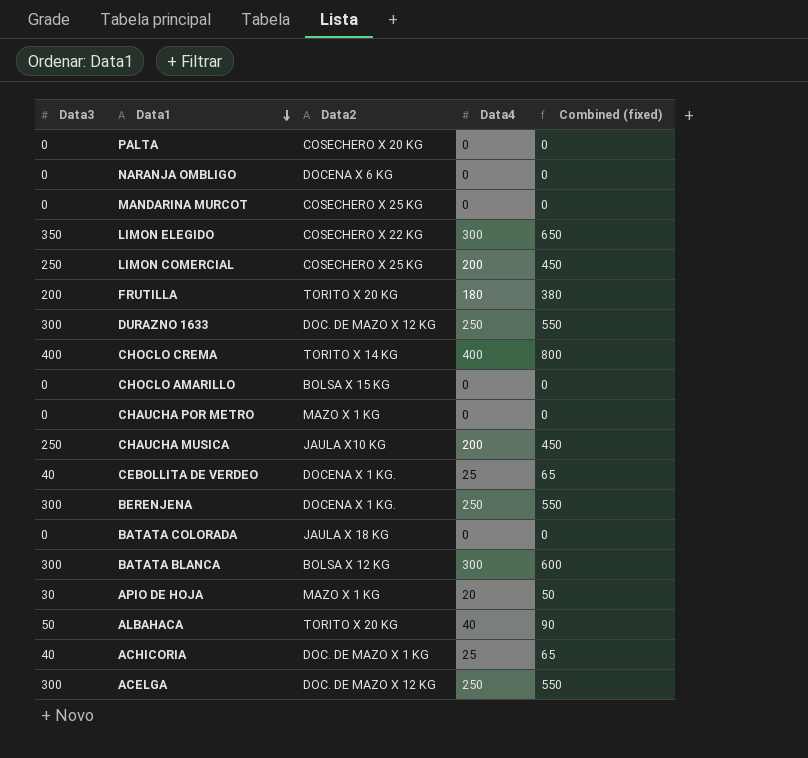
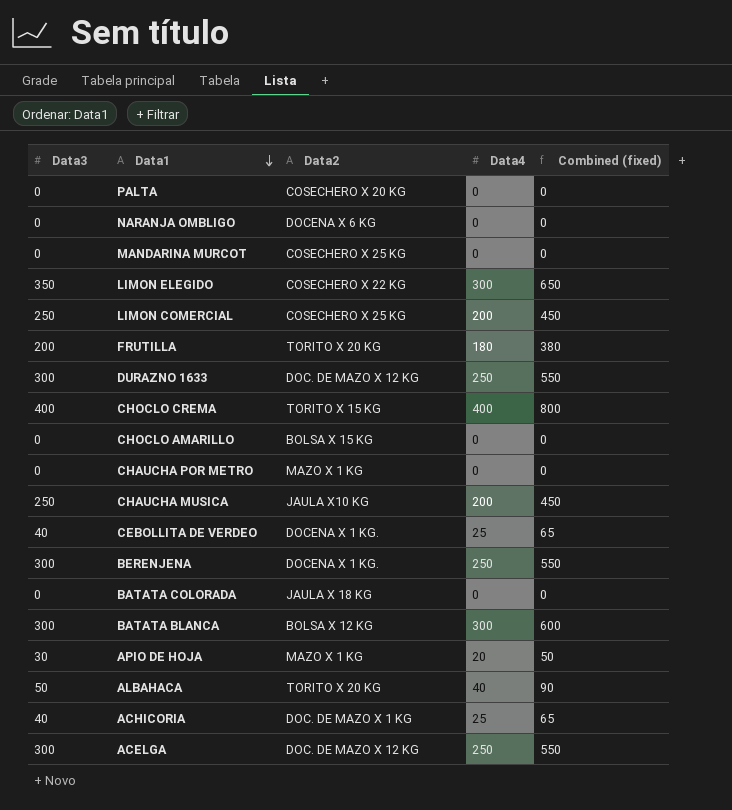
CHOCLO CREMA | Data2: TORITO X 14 KG -> TORITO X 15 KG

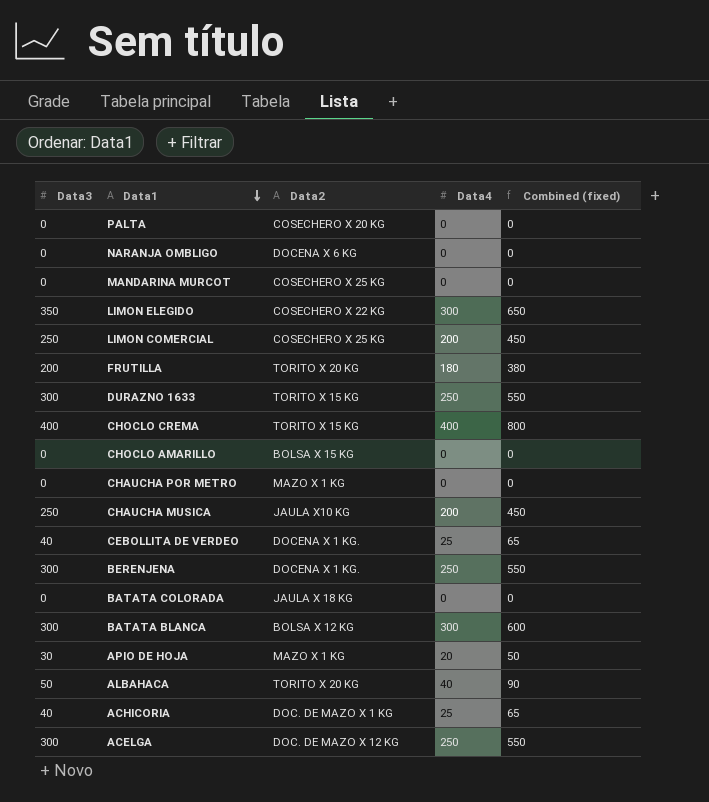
DURAZNO 1633 | Data2: DOC. DE MAZO X 12 KG -> TORITO X 15 KG

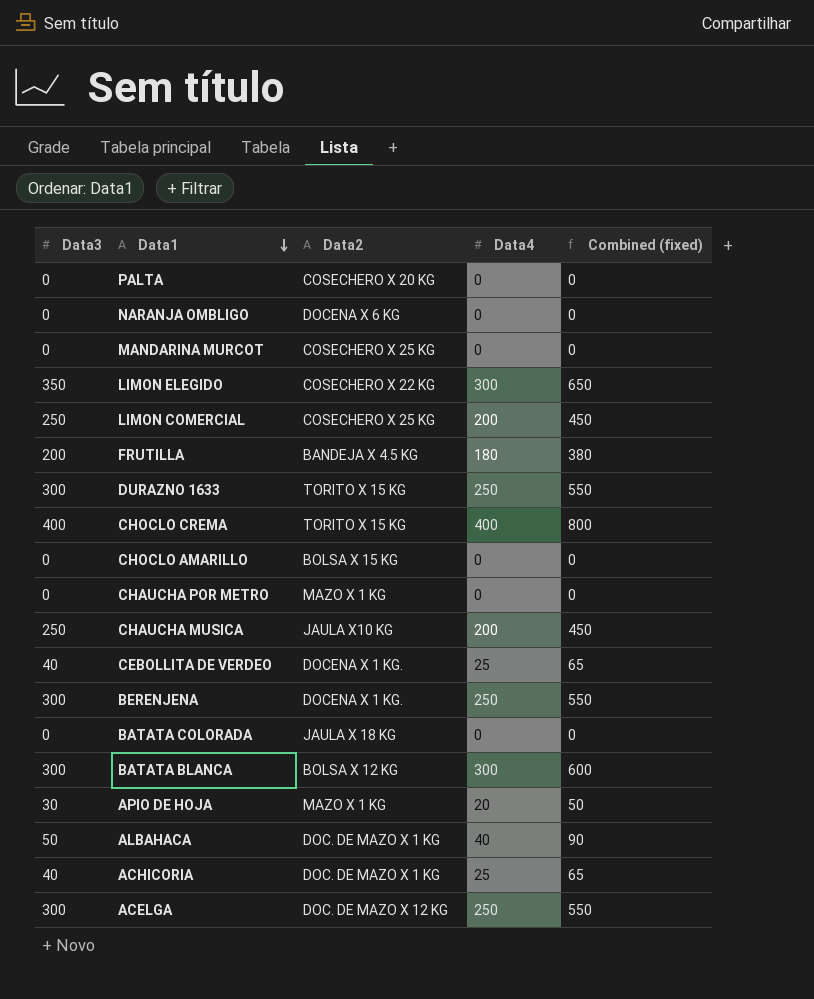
FRUTILLA | Data2: TORITO X 20 KG -> BANDEJA X 4.5 KG
ALBAHACA | Data2: TORITO X 20 KG -> DOC. DE MAZO X 1 KG

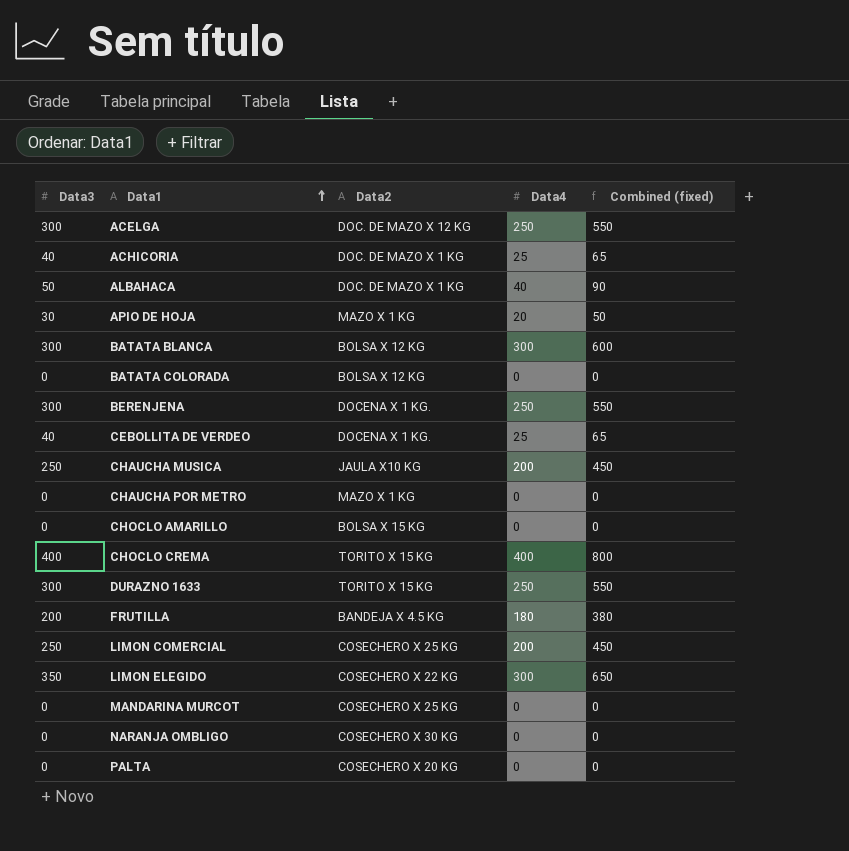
row order: Data1 descending -> Data1 ascending
BATATA COLORADA | Data2: JAULA X 18 KG -> BOLSA X 12 KG
NARANJA OMBLIGO | Data2: DOCENA X 6 KG -> COSECHERO X 30 KG

